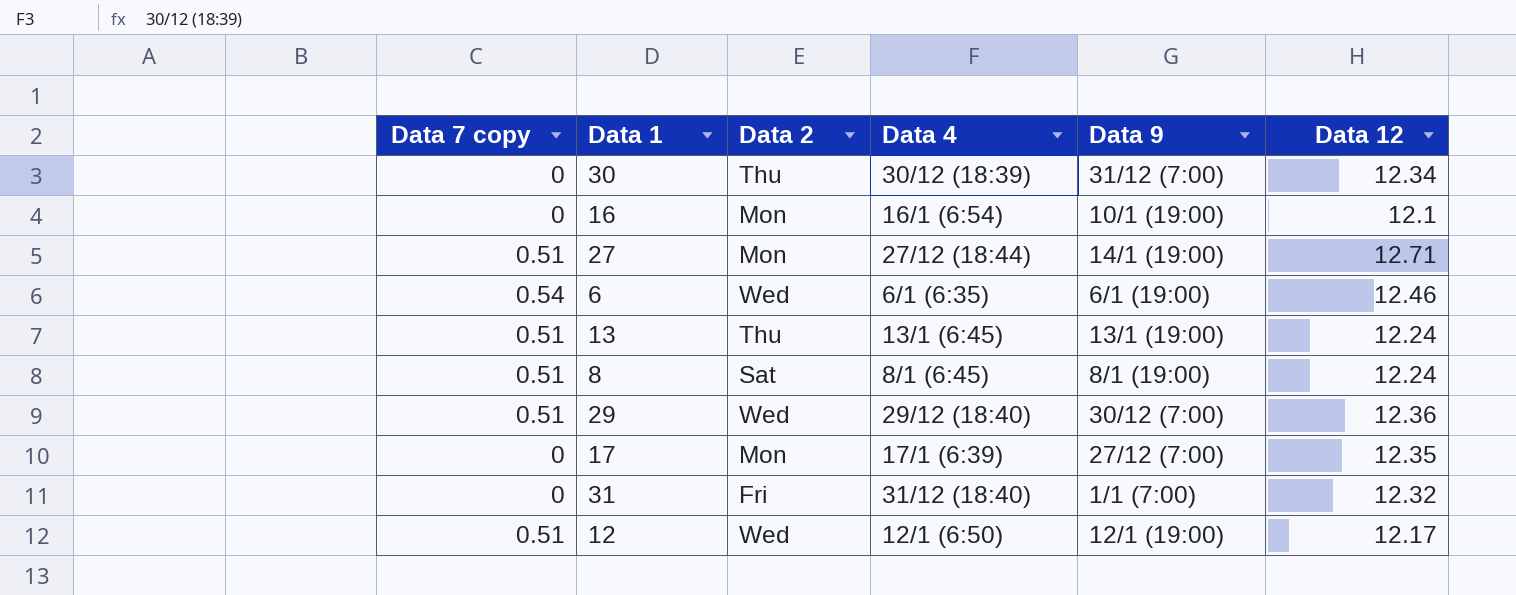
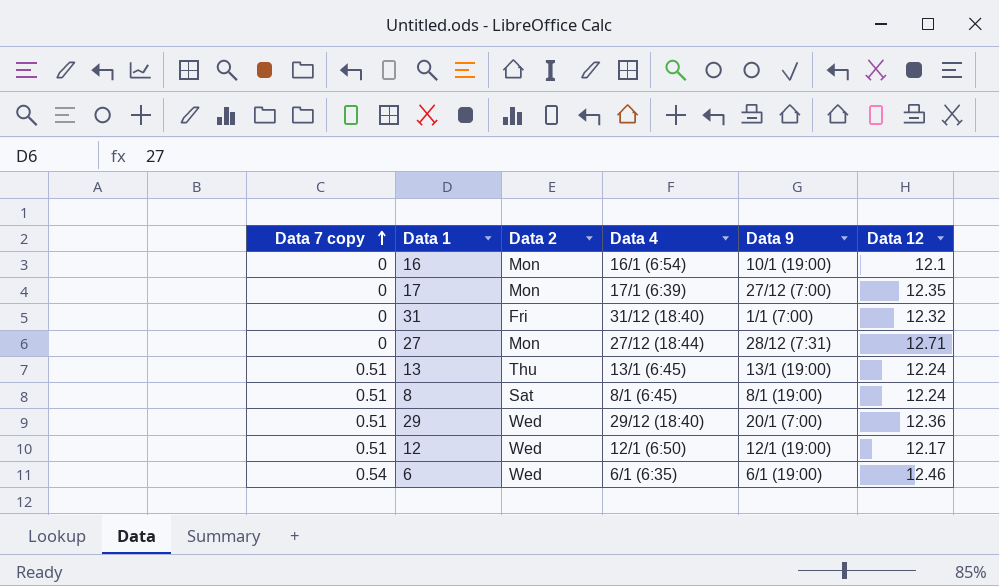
row order: none -> Data 7 copy ascending
row 30: 0 | Thu | 30/12 (18:39) | 31/12 (7:00) | 12.34 -> none
27 | Data 7 copy: 0.51 -> 0
27 | Data 9: 14/1 (19:00) -> 28/12 (7:31)
29 | Data 9: 30/12 (7:00) -> 20/1 (7:00)

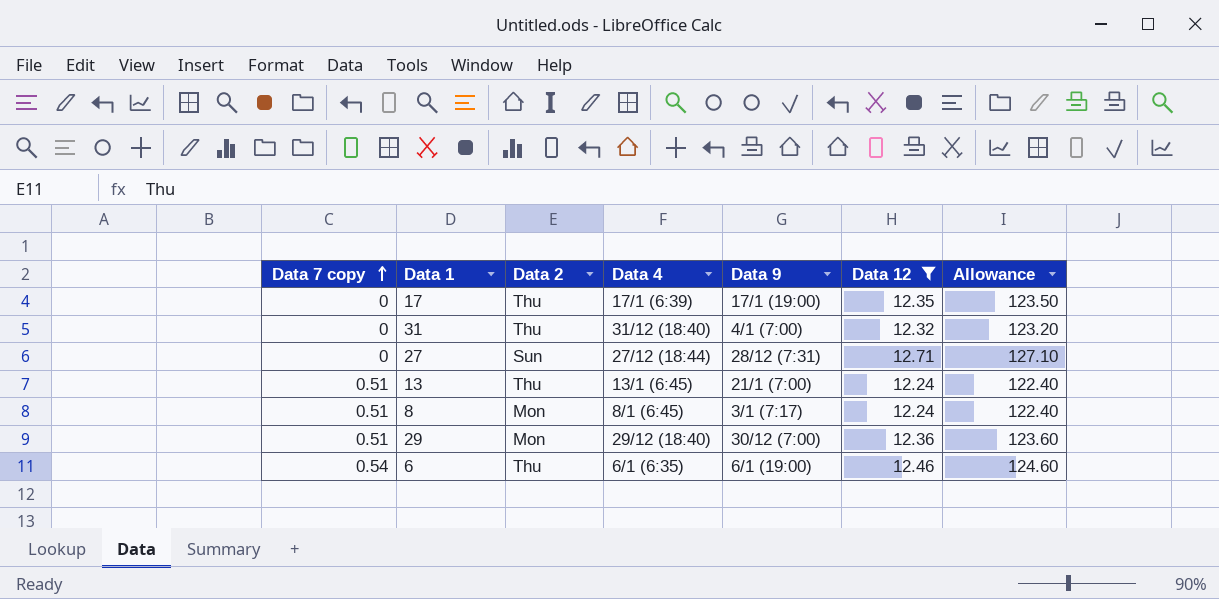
filter: none -> Data 12 >= 12.24
column Allowance | formula: none -> [Data 12] * 10
17 | Data 2: Mon -> Thu
17 | Data 9: 27/12 (7:00) -> 17/1 (19:00)
31 | Data 2: Fri -> Thu
31 | Data 9: 1/1 (7:00) -> 4/1 (7:00)
27 | Data 2: Mon -> Sun
13 | Data 9: 13/1 (19:00) -> 21/1 (7:00)
8 | Data 2: Sat -> Mon
8 | Data 9: 8/1 (19:00) -> 3/1 (7:17)
29 | Data 2: Wed -> Mon
29 | Data 9: 20/1 (7:00) -> 30/12 (7:00)
6 | Data 2: Wed -> Thu

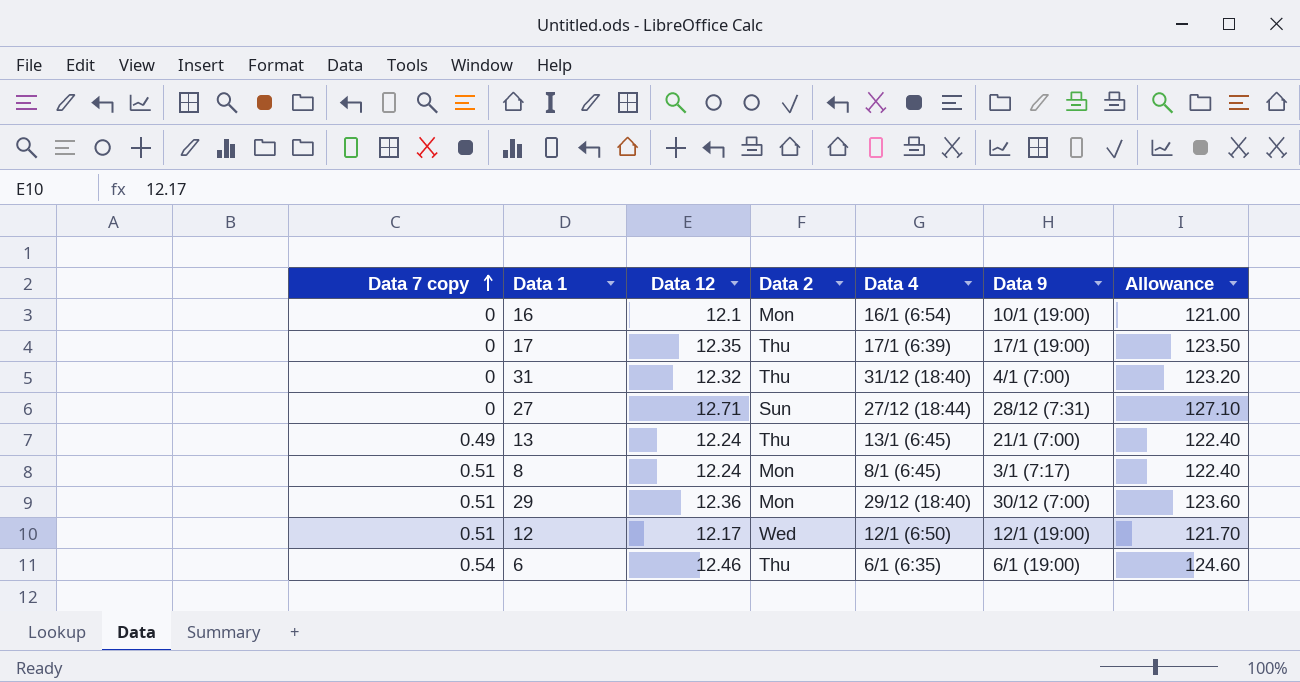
filter: Data 12 >= 12.24 -> none
column Data 12 | position: 6 -> 3
13 | Data 7 copy: 0.51 -> 0.49

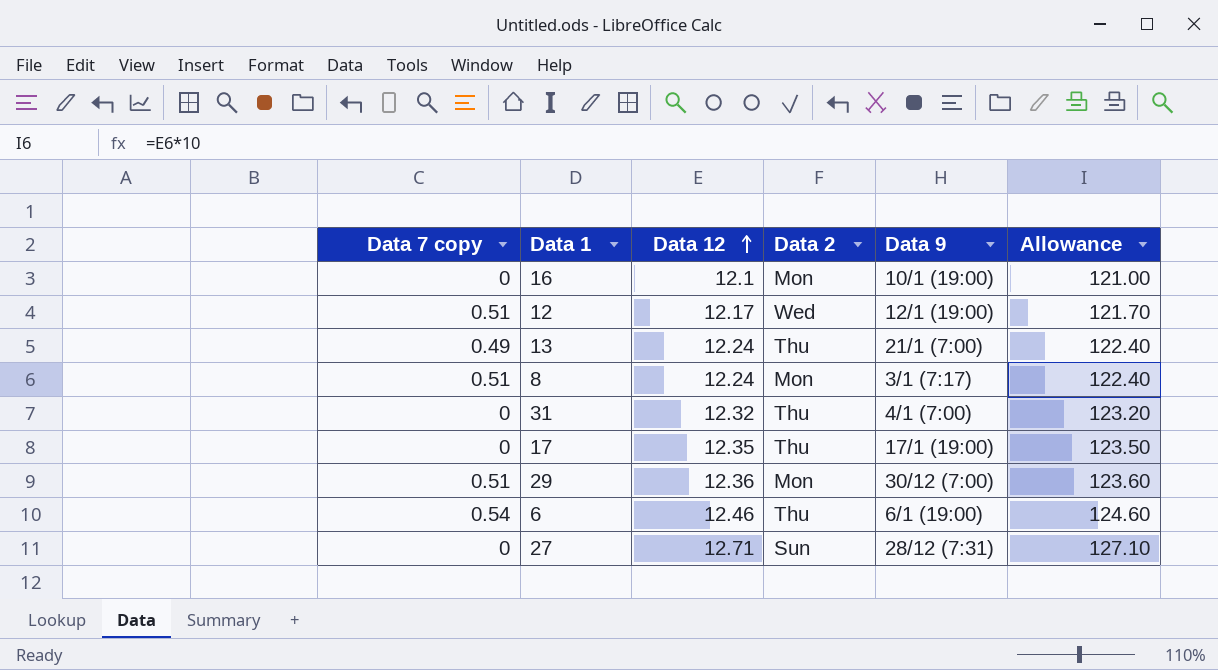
row order: Data 7 copy ascending -> Data 12 ascending
column Data 4 | position: 5 -> none

